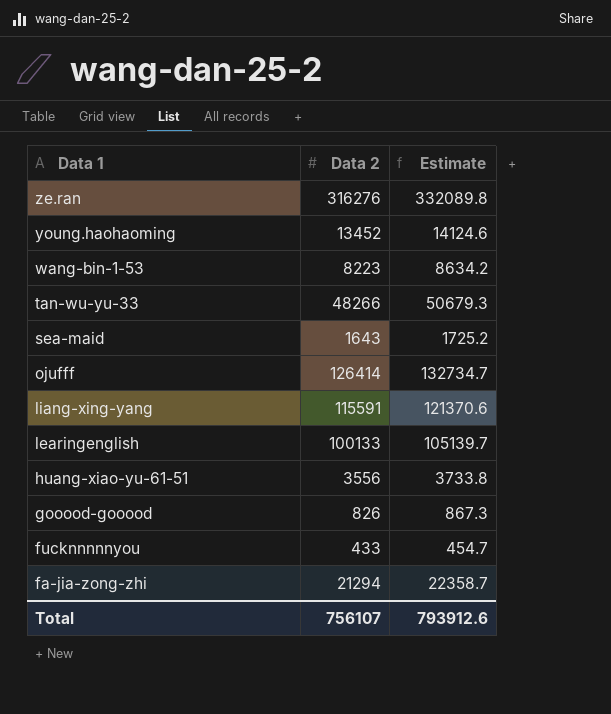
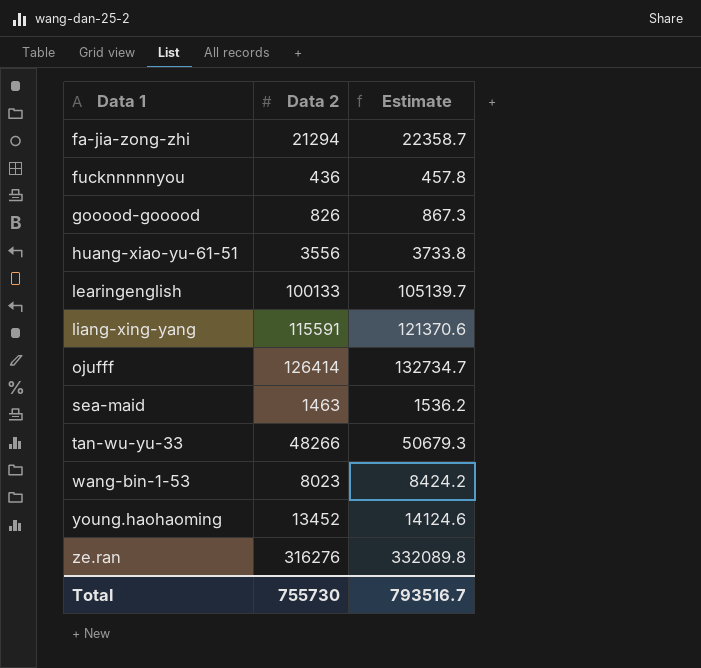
row order: Data 1 descending -> Data 1 ascending
fucknnnnnyou | Data 2: 433 -> 436
fucknnnnnyou | Estimate: 454.7 -> 457.8
sea-maid | Data 2: 1643 -> 1463
sea-maid | Estimate: 1725.2 -> 1536.2
wang-bin-1-53 | Data 2: 8223 -> 8023
wang-bin-1-53 | Estimate: 8634.2 -> 8424.2
Total | Data 2: 756107 -> 755730
Total | Estimate: 793912.6 -> 793516.7

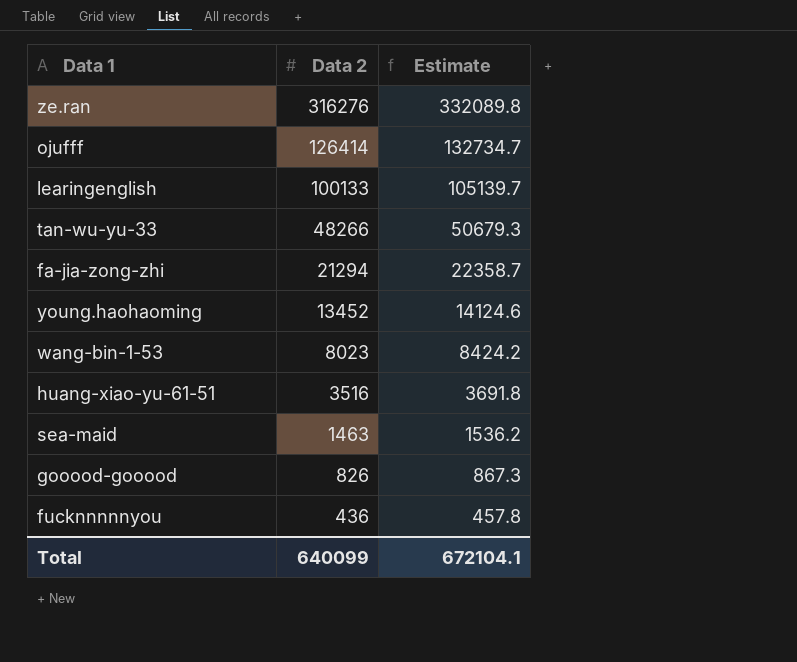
row order: Data 1 ascending -> Data 2 descending
row liang-xing-yang: 115591 | 121370.6 -> none
huang-xiao-yu-61-51 | Data 2: 3556 -> 3516
huang-xiao-yu-61-51 | Estimate: 3733.8 -> 3691.8
Total | Data 2: 755730 -> 640099
Total | Estimate: 793516.7 -> 672104.1

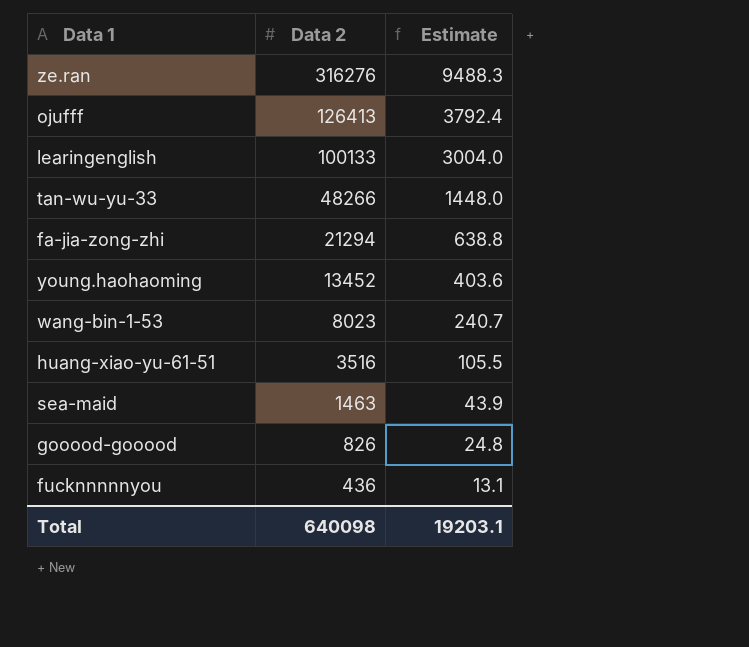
column Estimate | formula: [Data 2] * 1.05 -> [Data 2] * 0.03
ojufff | Data 2: 126414 -> 126413
Total | Data 2: 640099 -> 640098
Total | Estimate: 672104.1 -> 19203.1

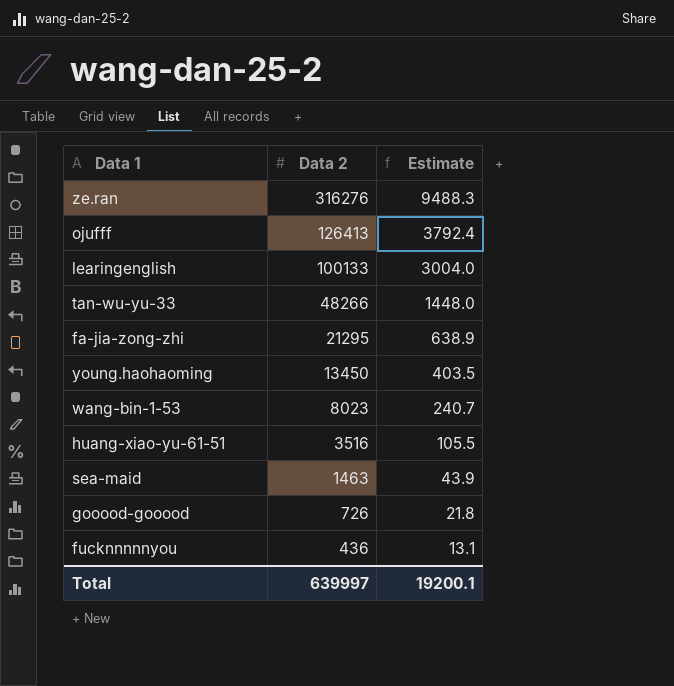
fa-jia-zong-zhi | Data 2: 21294 -> 21295
fa-jia-zong-zhi | Estimate: 638.8 -> 638.9
young.haohaoming | Data 2: 13452 -> 13450
young.haohaoming | Estimate: 403.6 -> 403.5
gooood-gooood | Data 2: 826 -> 726
gooood-gooood | Estimate: 24.8 -> 21.8
Total | Data 2: 640098 -> 639997
Total | Estimate: 19203.1 -> 19200.1

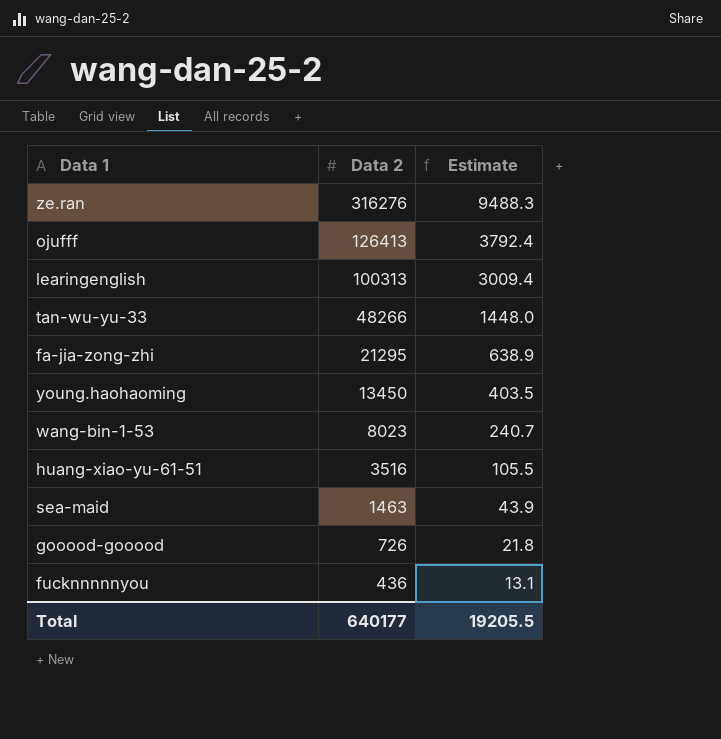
learingenglish | Data 2: 100133 -> 100313
learingenglish | Estimate: 3004.0 -> 3009.4
Total | Data 2: 639997 -> 640177
Total | Estimate: 19200.1 -> 19205.5

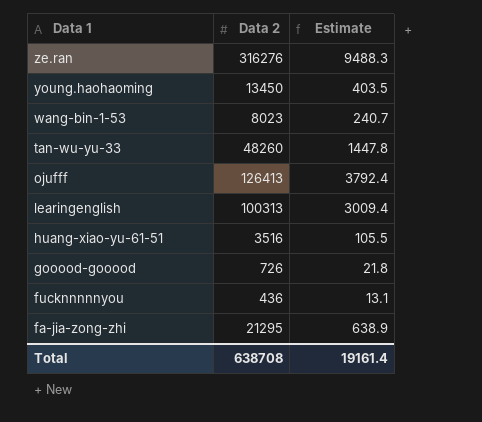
row order: Data 2 descending -> Data 1 descending
row sea-maid: 1463 | 43.9 -> none
tan-wu-yu-33 | Data 2: 48266 -> 48260
tan-wu-yu-33 | Estimate: 1448.0 -> 1447.8
Total | Data 2: 640177 -> 638708
Total | Estimate: 19205.5 -> 19161.4

